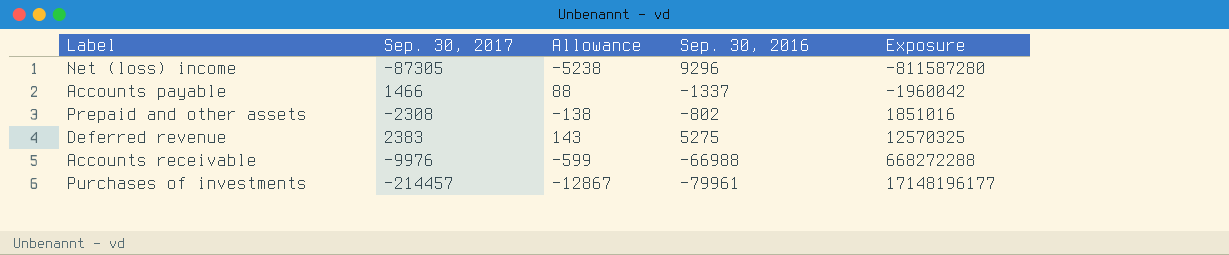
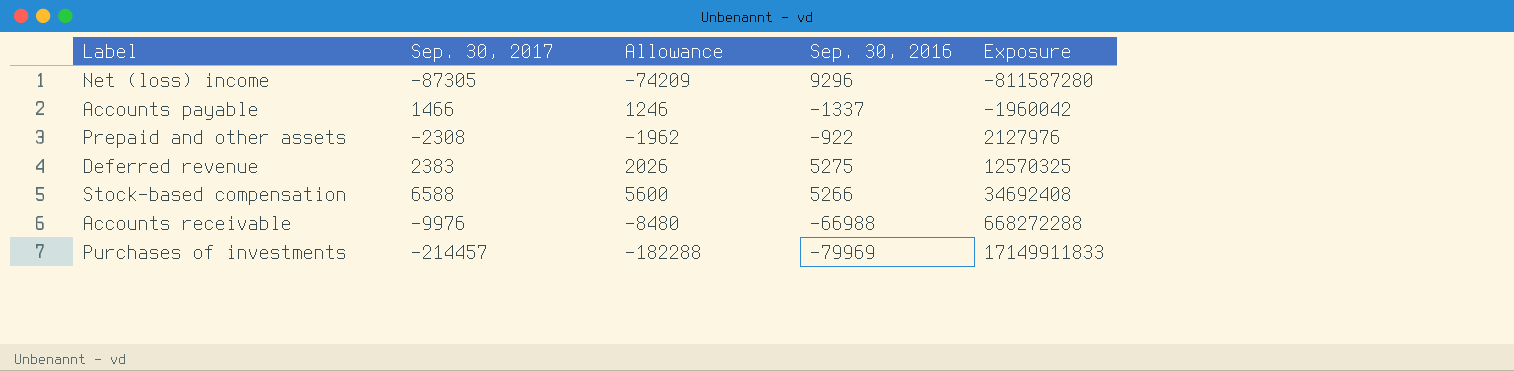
column Allowance | formula: [Sep. 30, 2017] * 0.06 -> [Sep. 30, 2017] * 0.85
Prepaid and other assets | Sep. 30, 2016: -802 -> -922
Prepaid and other assets | Exposure: 1851016 -> 2127976
row Stock-based compensation: none -> 6588 | 5600 | 5266 | 34692408
Purchases of investments | Sep. 30, 2016: -79961 -> -79969
Purchases of investments | Exposure: 17148196177 -> 17149911833

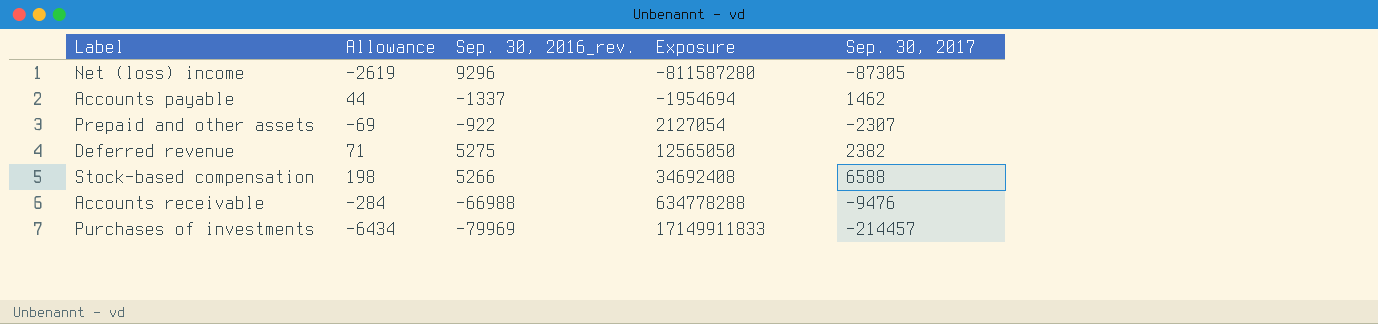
column Allowance | formula: [Sep. 30, 2017] * 0.85 -> [Sep. 30, 2017] * 0.03
column name: Sep. 30, 2016 -> Sep. 30, 2016_rev.
column Sep. 30, 2017 | position: 2 -> 5
Accounts payable | Exposure: -1960042 -> -1954694
Accounts payable | Sep. 30, 2017: 1466 -> 1462
Prepaid and other assets | Exposure: 2127976 -> 2127054
Prepaid and other assets | Sep. 30, 2017: -2308 -> -2307
Deferred revenue | Exposure: 12570325 -> 12565050
Deferred revenue | Sep. 30, 2017: 2383 -> 2382
Accounts receivable | Exposure: 668272288 -> 634778288
Accounts receivable | Sep. 30, 2017: -9976 -> -9476

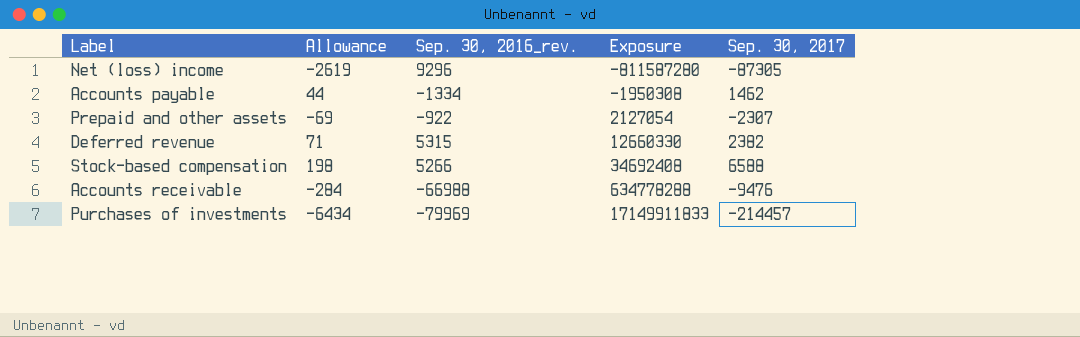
Accounts payable | Sep. 30, 2016_rev.: -1337 -> -1334
Accounts payable | Exposure: -1954694 -> -1950308
Deferred revenue | Sep. 30, 2016_rev.: 5275 -> 5315
Deferred revenue | Exposure: 12565050 -> 12660330

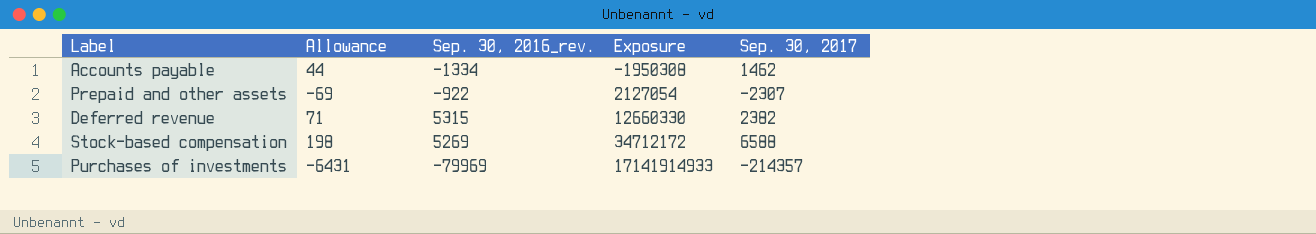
row Net (loss) income: -2619 | 9296 | -811587280 | -87305 -> none
row Accounts receivable: -284 | -66988 | 634778288 | -9476 -> none
Stock-based compensation | Sep. 30, 2016_rev.: 5266 -> 5269
Stock-based compensation | Exposure: 34692408 -> 34712172
Purchases of investments | Allowance: -6434 -> -6431
Purchases of investments | Exposure: 17149911833 -> 17141914933
Purchases of investments | Sep. 30, 2017: -214457 -> -214357

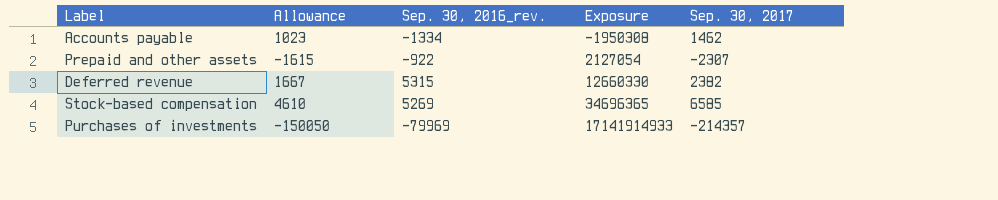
column Allowance | formula: [Sep. 30, 2017] * 0.03 -> [Sep. 30, 2017] * 0.7
Stock-based compensation | Exposure: 34712172 -> 34696365
Stock-based compensation | Sep. 30, 2017: 6588 -> 6585

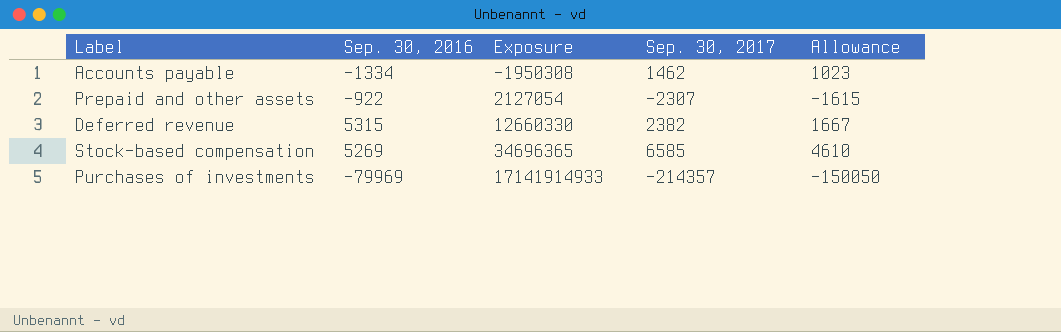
column name: Sep. 30, 2016_rev. -> Sep. 30, 2016
column Allowance | position: 2 -> 5

